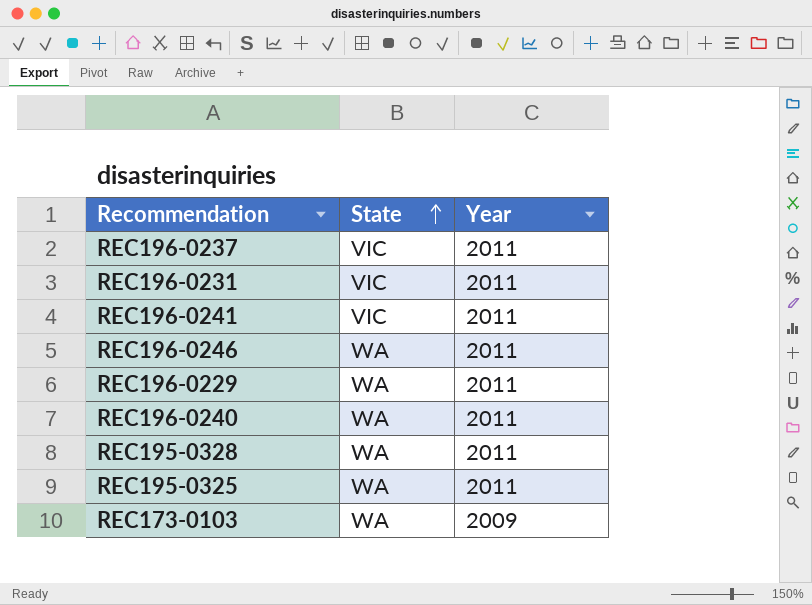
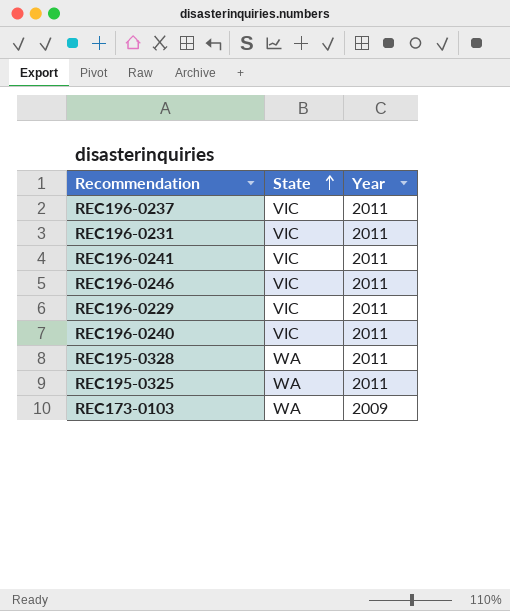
REC196-0246 | State: WA -> VIC
REC196-0229 | State: WA -> VIC
REC196-0240 | State: WA -> VIC

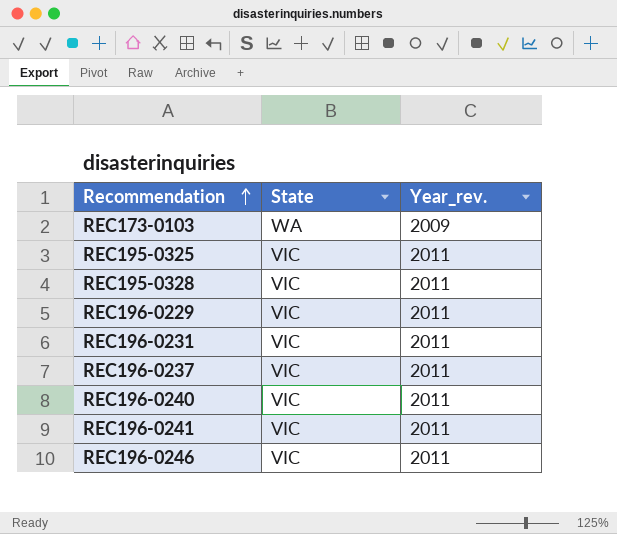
row order: State ascending -> Recommendation ascending
column name: Year -> Year_rev.
REC195-0325 | State: WA -> VIC
REC195-0328 | State: WA -> VIC

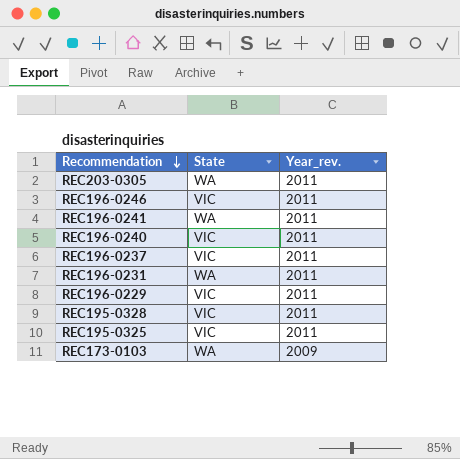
row order: Recommendation ascending -> Recommendation descending
row REC203-0305: none -> WA | 2011
REC196-0241 | State: VIC -> WA
REC196-0231 | State: VIC -> WA

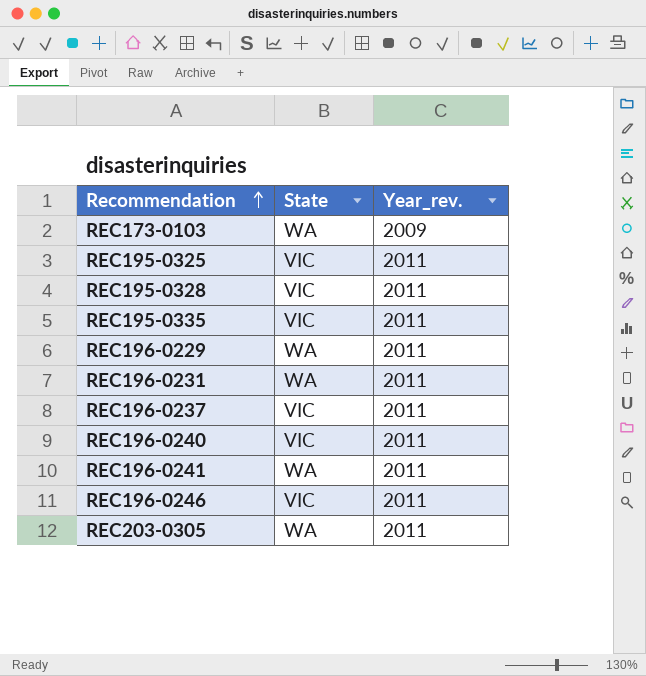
row order: Recommendation descending -> Recommendation ascending
row REC195-0335: none -> VIC | 2011
REC196-0229 | State: VIC -> WA

